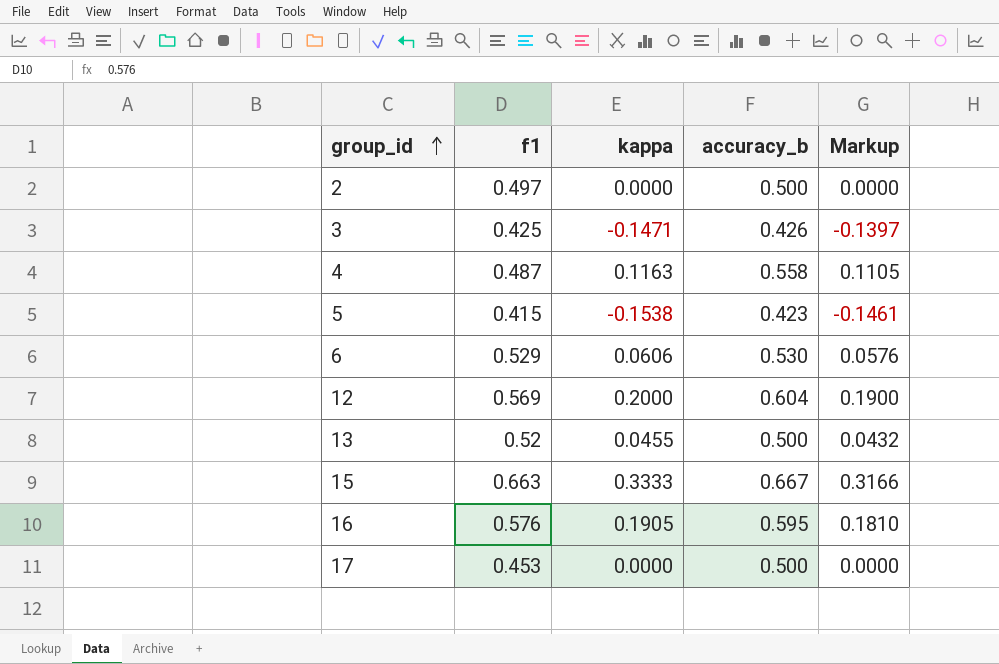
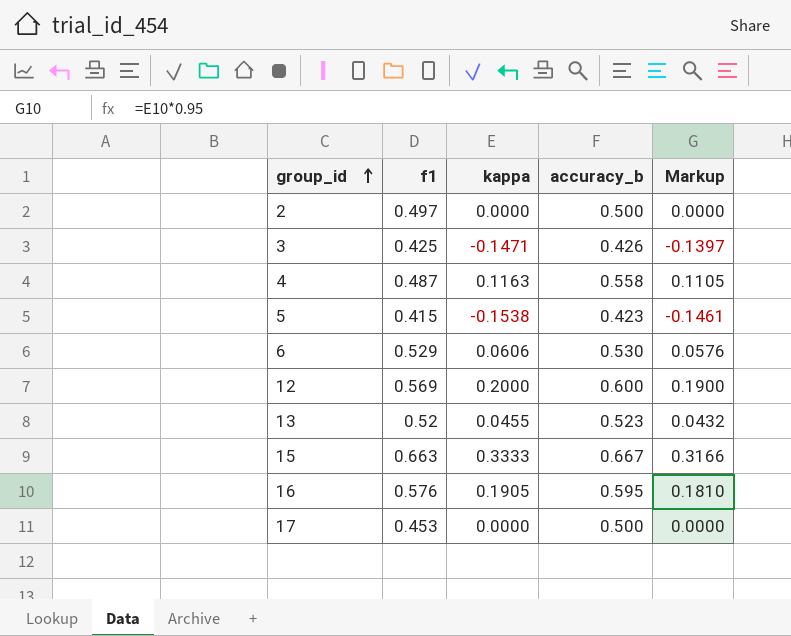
12 | accuracy_b: 0.604 -> 0.600
13 | accuracy_b: 0.500 -> 0.523

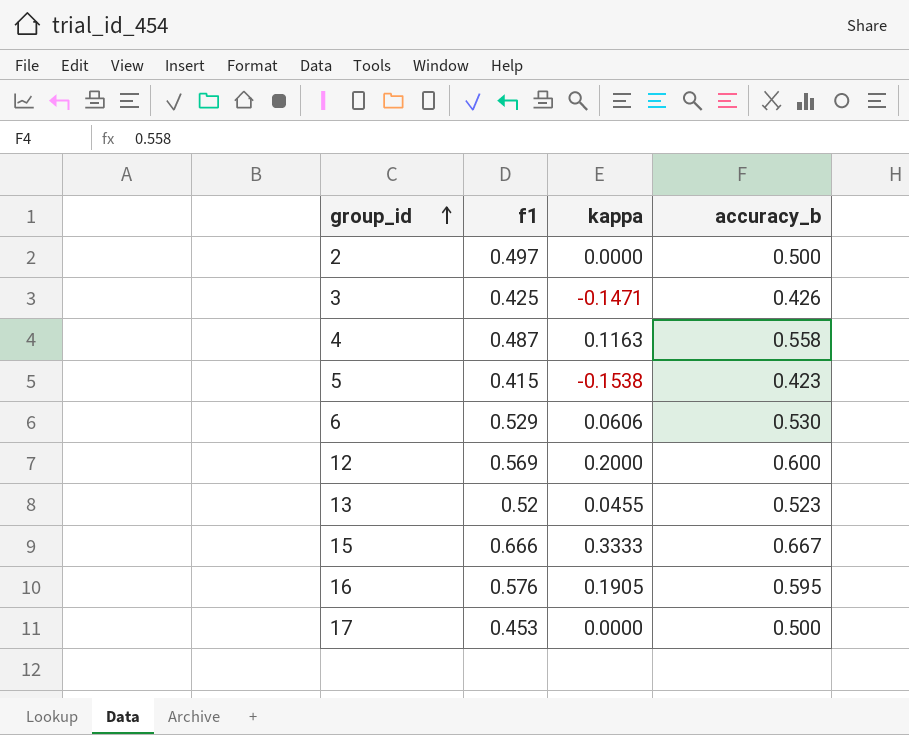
column Markup | formula: [kappa] * 0.95 -> none
15 | f1: 0.663 -> 0.666

